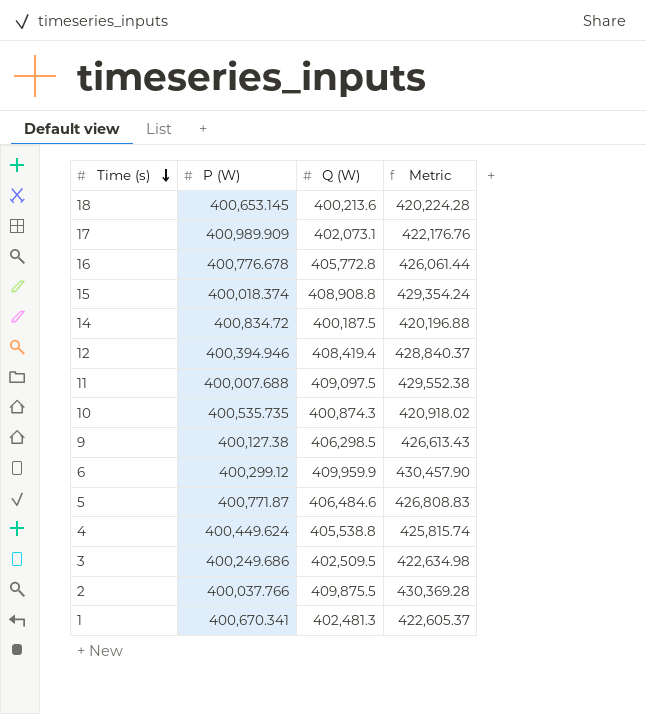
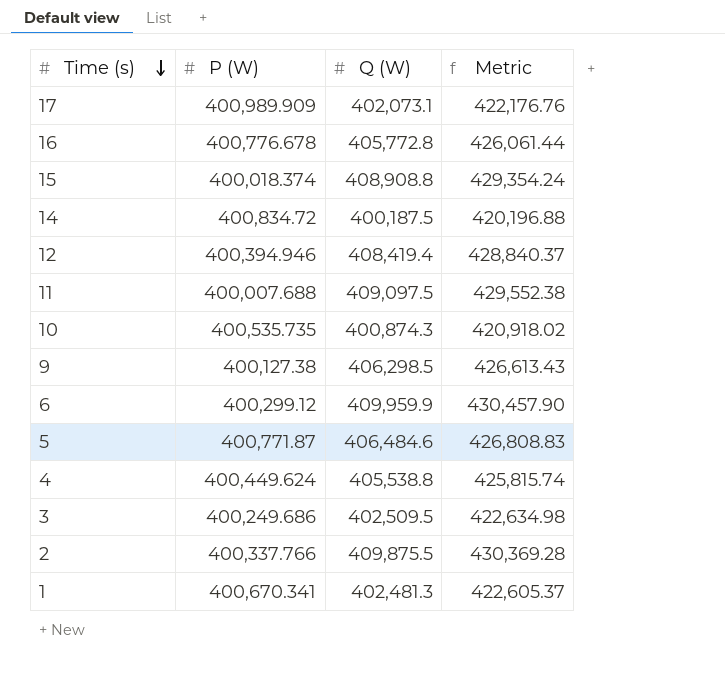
row 18: 400,653.145 | 400,213.6 | 420,224.28 -> none
2 | P (W): 400,037.766 -> 400,337.766

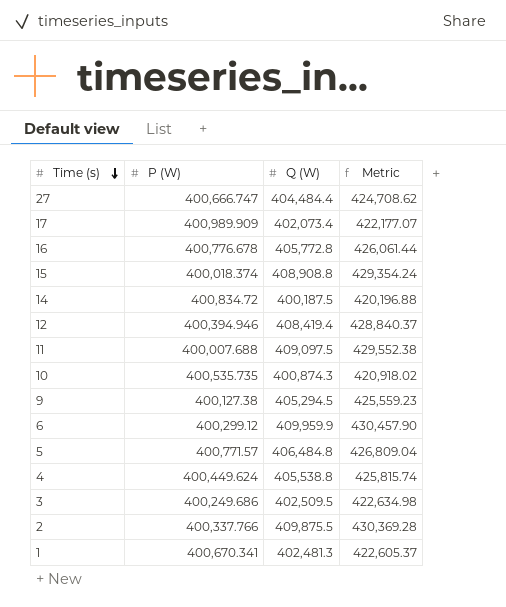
row 27: none -> 400,666.747 | 404,484.4 | 424,708.62
17 | Q (W): 402,073.1 -> 402,073.4
17 | Metric: 422,176.76 -> 422,177.07
9 | Q (W): 406,298.5 -> 405,294.5
9 | Metric: 426,613.43 -> 425,559.23
5 | P (W): 400,771.87 -> 400,771.57
5 | Q (W): 406,484.6 -> 406,484.8
5 | Metric: 426,808.83 -> 426,809.04

